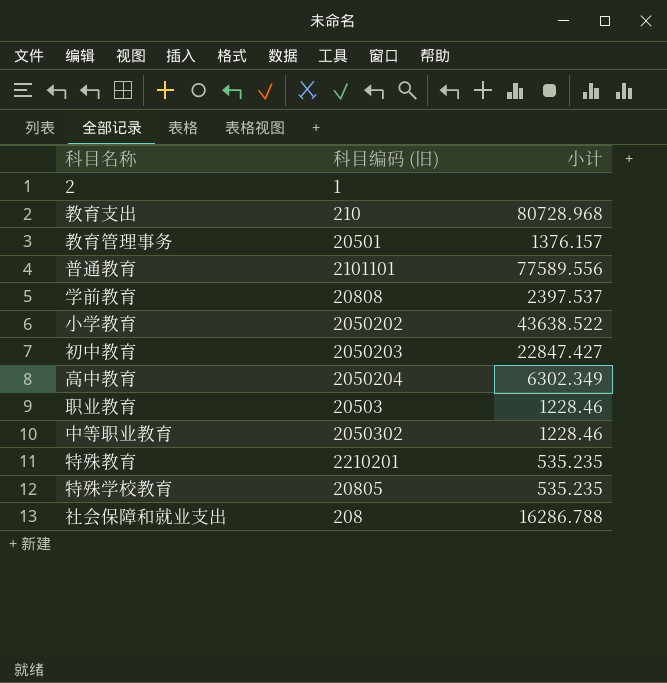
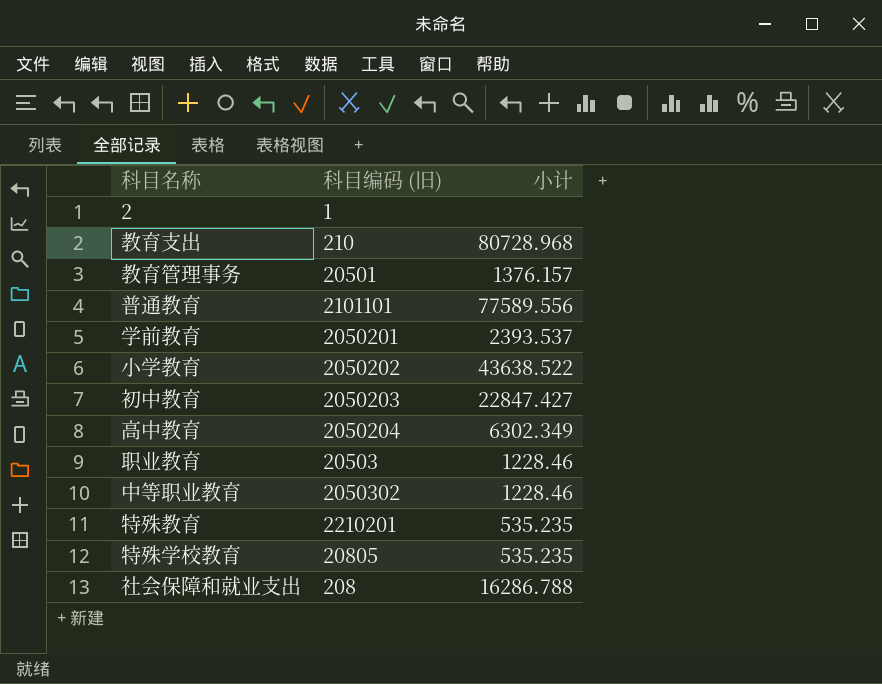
学前教育 | 科目编码 (旧): 20808 -> 2050201
学前教育 | 小计: 2397.537 -> 2393.537

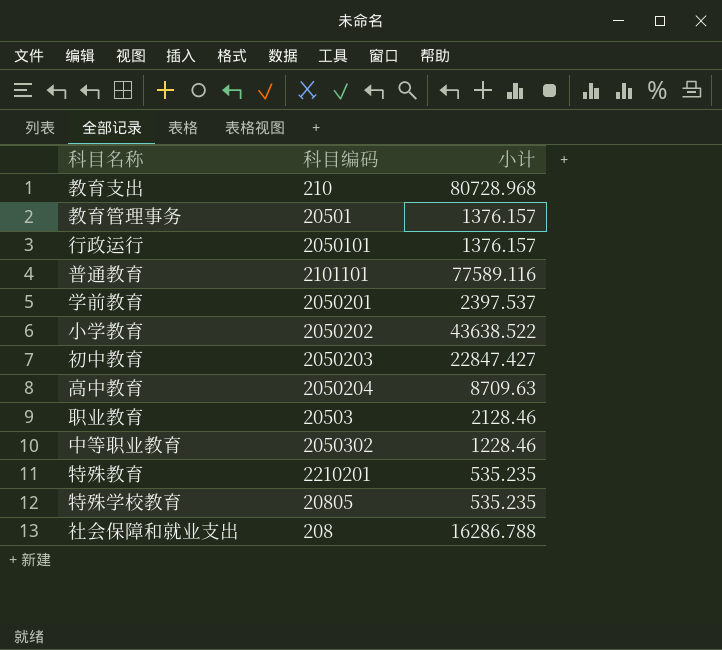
column name: 科目编码 (旧) -> 科目编码
row 2: 1 | none -> none
row 行政运行: none -> 2050101 | 1376.157
普通教育 | 小计: 77589.556 -> 77589.116
学前教育 | 小计: 2393.537 -> 2397.537
高中教育 | 小计: 6302.349 -> 8709.63
职业教育 | 小计: 1228.46 -> 2128.46

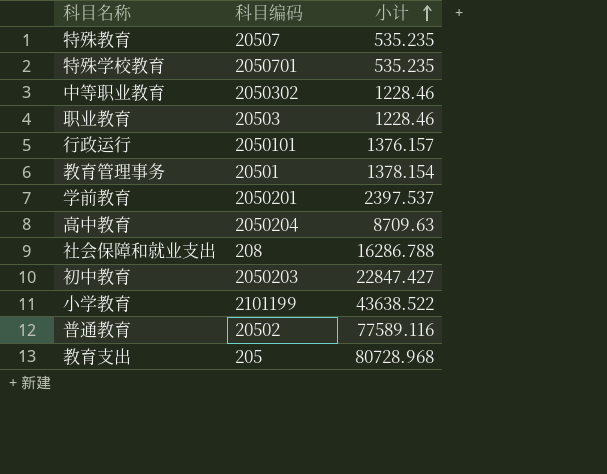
row order: none -> 小计 ascending
特殊教育 | 科目编码: 2210201 -> 20507
特殊学校教育 | 科目编码: 20805 -> 2050701
职业教育 | 小计: 2128.46 -> 1228.46
教育管理事务 | 小计: 1376.157 -> 1378.154
小学教育 | 科目编码: 2050202 -> 2101199
普通教育 | 科目编码: 2101101 -> 20502
教育支出 | 科目编码: 210 -> 205

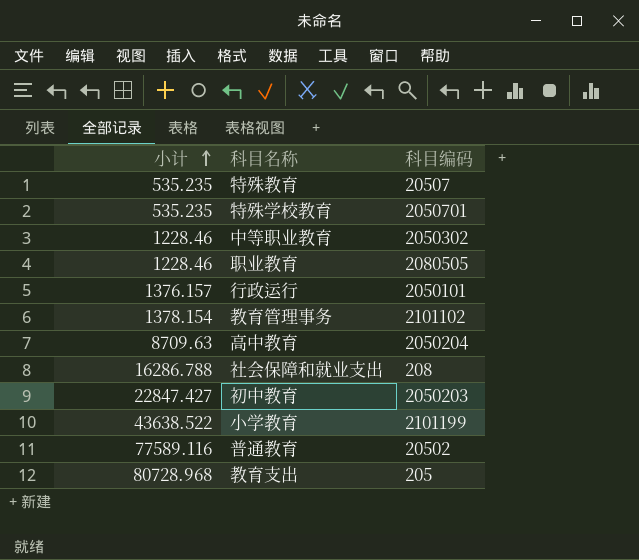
column 小计 | position: 3 -> 1
row 学前教育: 2050201 | 2397.537 -> none
职业教育 | 科目编码: 20503 -> 2080505
教育管理事务 | 科目编码: 20501 -> 2101102

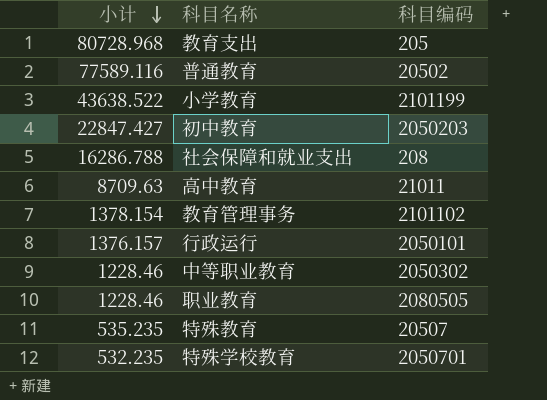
row order: 小计 ascending -> 小计 descending
高中教育 | 科目编码: 2050204 -> 21011
特殊学校教育 | 小计: 535.235 -> 532.235

